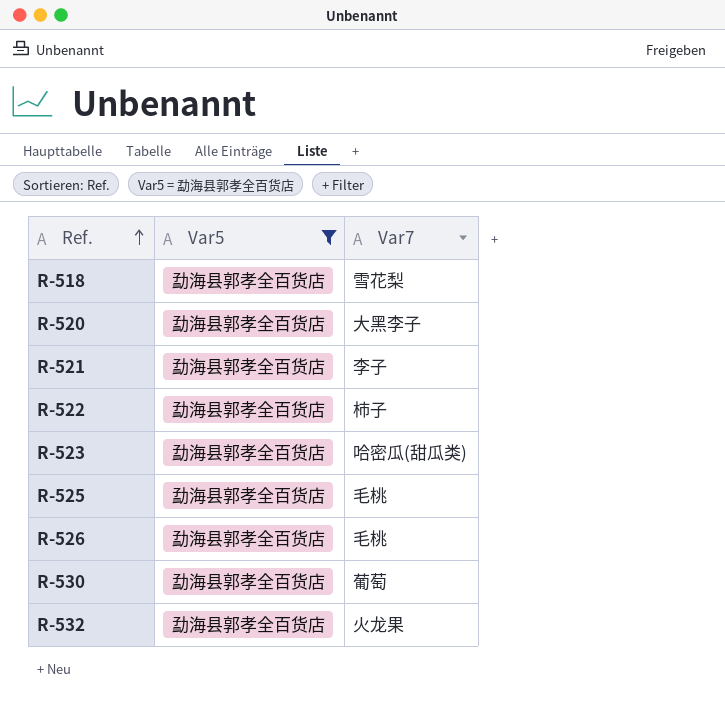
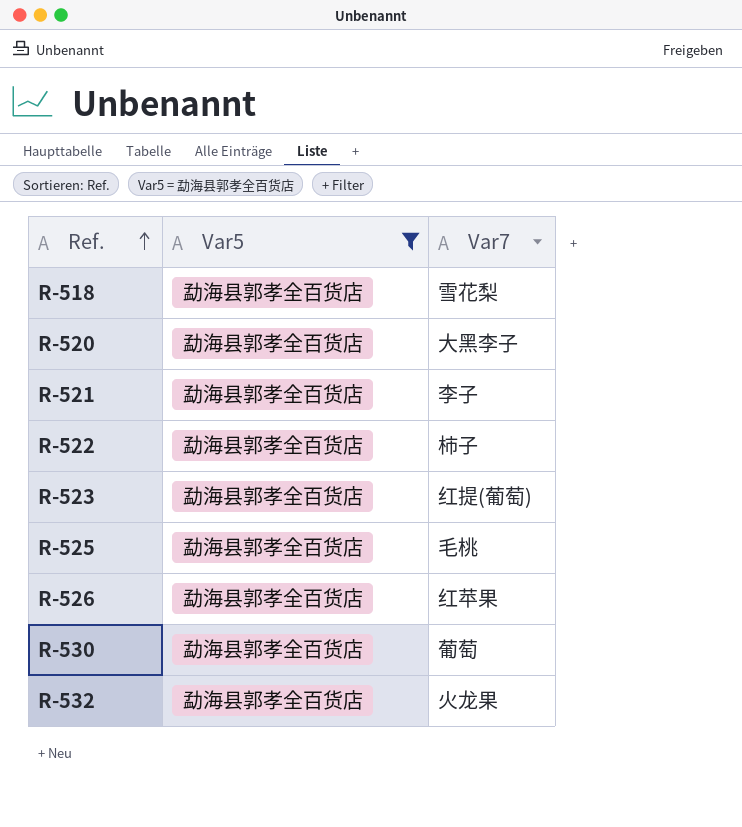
R-523 | Var7: 哈密瓜(甜瓜类) -> 红提(葡萄)
R-526 | Var7: 毛桃 -> 红苹果

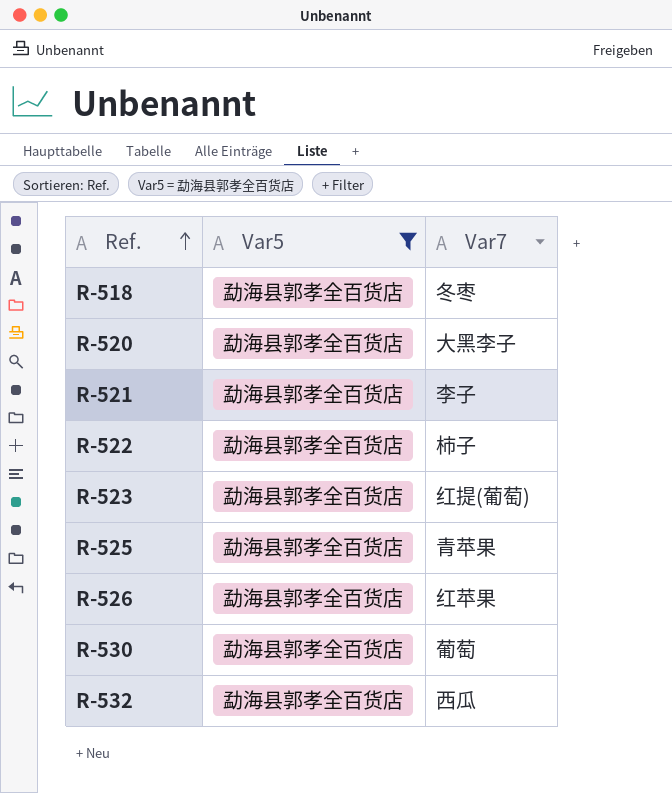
R-518 | Var7: 雪花梨 -> 冬枣
R-525 | Var7: 毛桃 -> 青苹果
R-532 | Var7: 火龙果 -> 西瓜

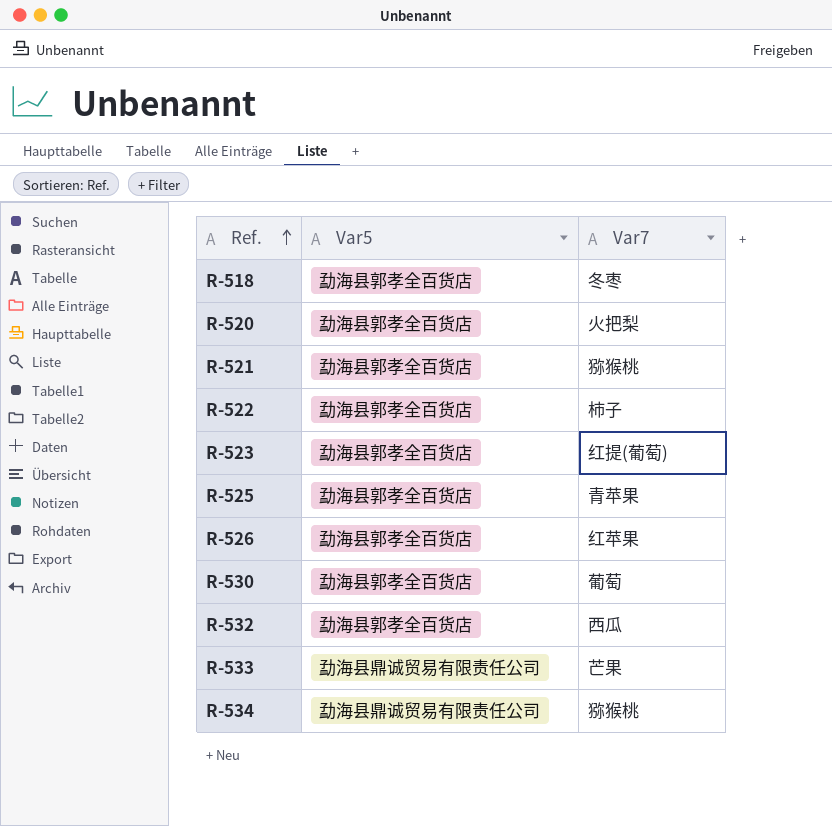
filter: Var5 = 勐海县郭孝全百货店 -> none
R-520 | Var7: 大黑李子 -> 火把梨
R-521 | Var7: 李子 -> 猕猴桃

